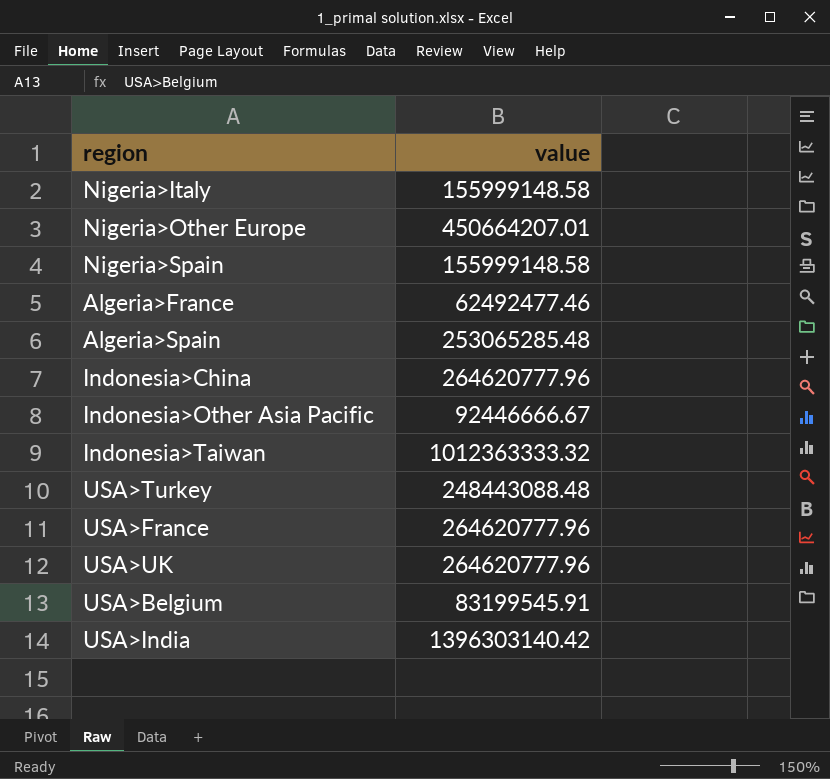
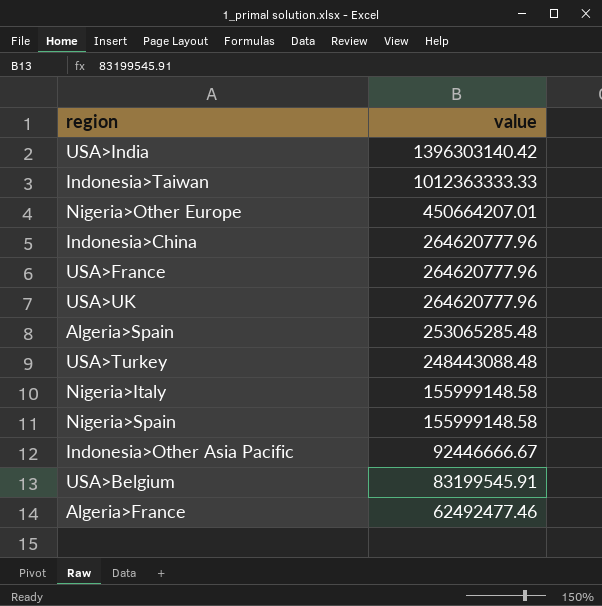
row order: none -> value descending
Indonesia>Taiwan | value: 1012363333.32 -> 1012363333.33

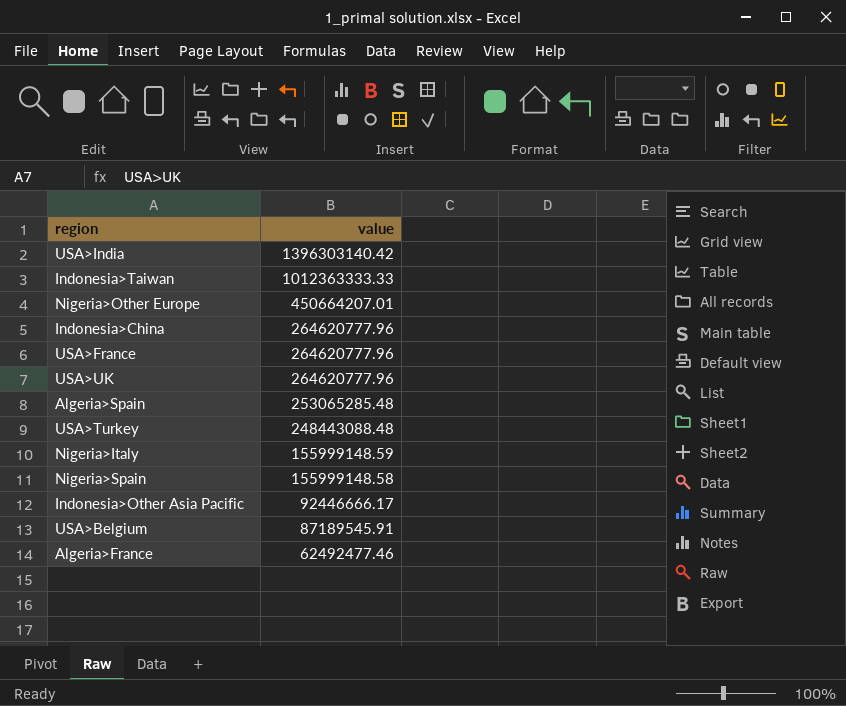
Nigeria>Italy | value: 155999148.58 -> 155999148.59
Indonesia>Other Asia Pacific | value: 92446666.67 -> 92446666.17
USA>Belgium | value: 83199545.91 -> 87189545.91

